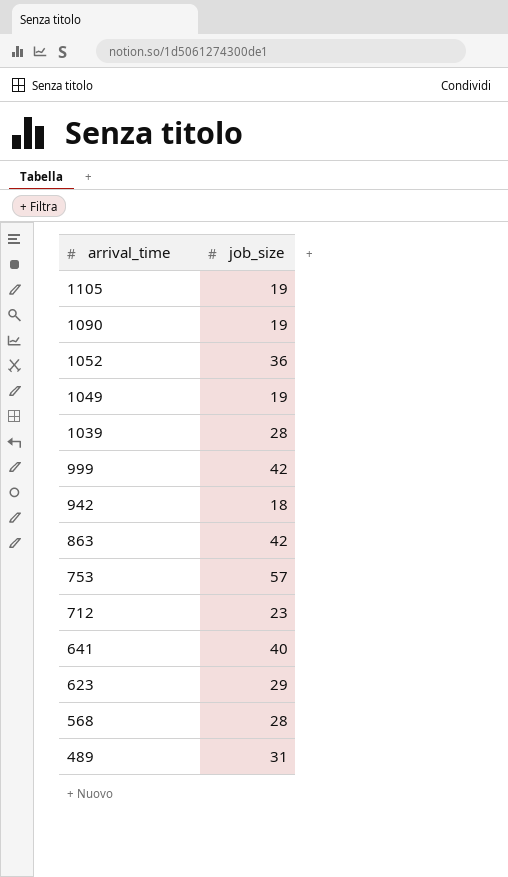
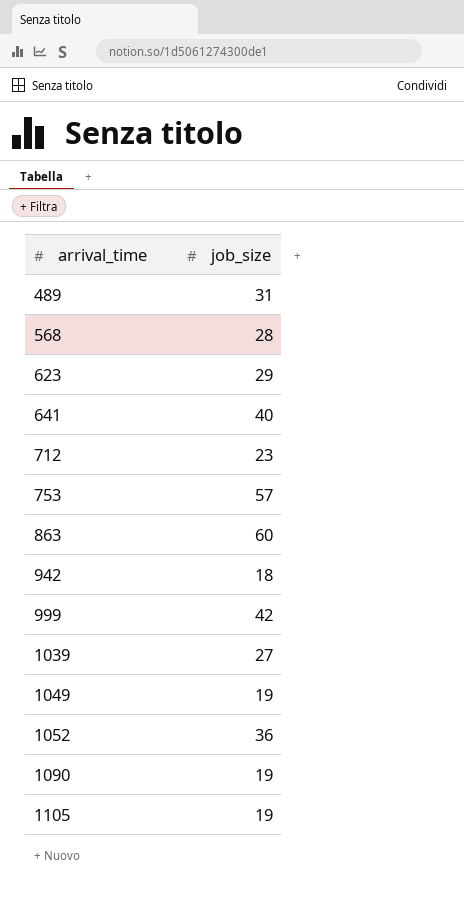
row order: arrival_time descending -> arrival_time ascending
863 | job_size: 42 -> 60
1039 | job_size: 28 -> 27

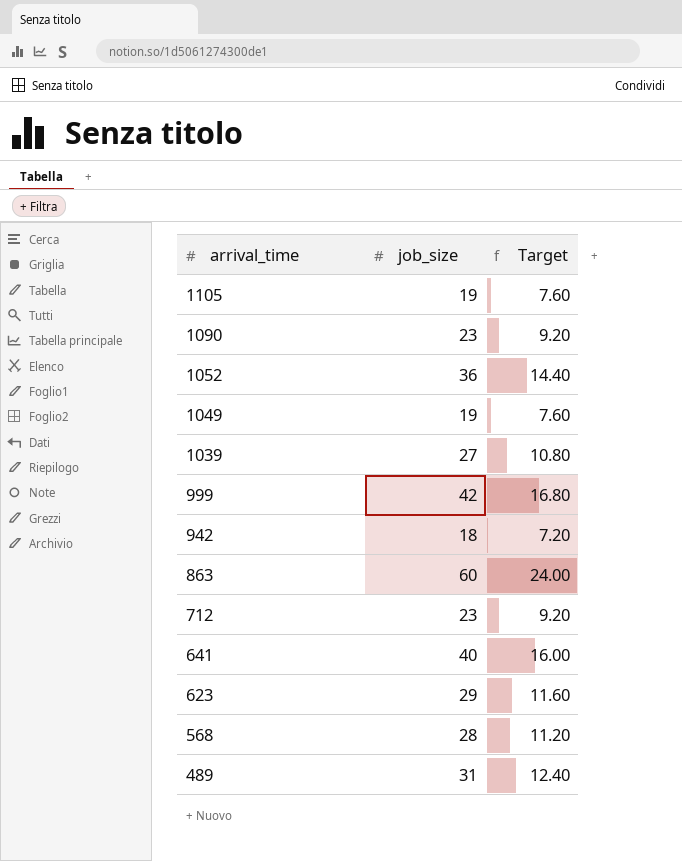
row order: arrival_time ascending -> arrival_time descending
column Target | formula: none -> [job_size] * 0.4
row 753: 57 -> none
1090 | job_size: 19 -> 23

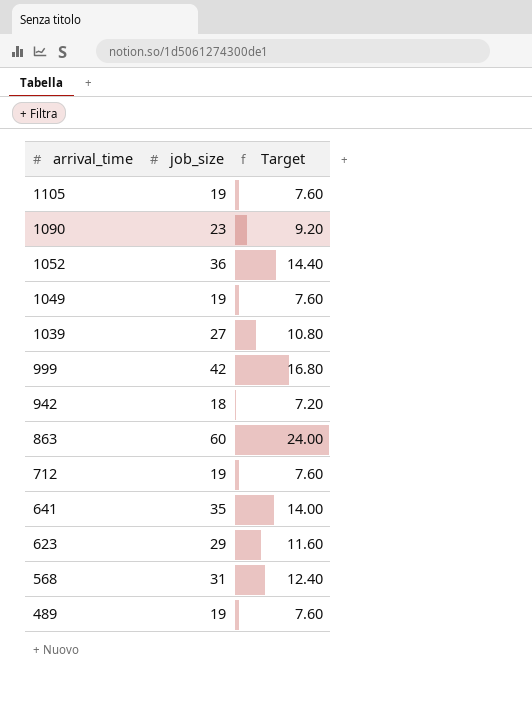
712 | job_size: 23 -> 19
712 | Target: 9.20 -> 7.60
641 | job_size: 40 -> 35
641 | Target: 16.00 -> 14.00
568 | job_size: 28 -> 31
568 | Target: 11.20 -> 12.40
489 | job_size: 31 -> 19
489 | Target: 12.40 -> 7.60

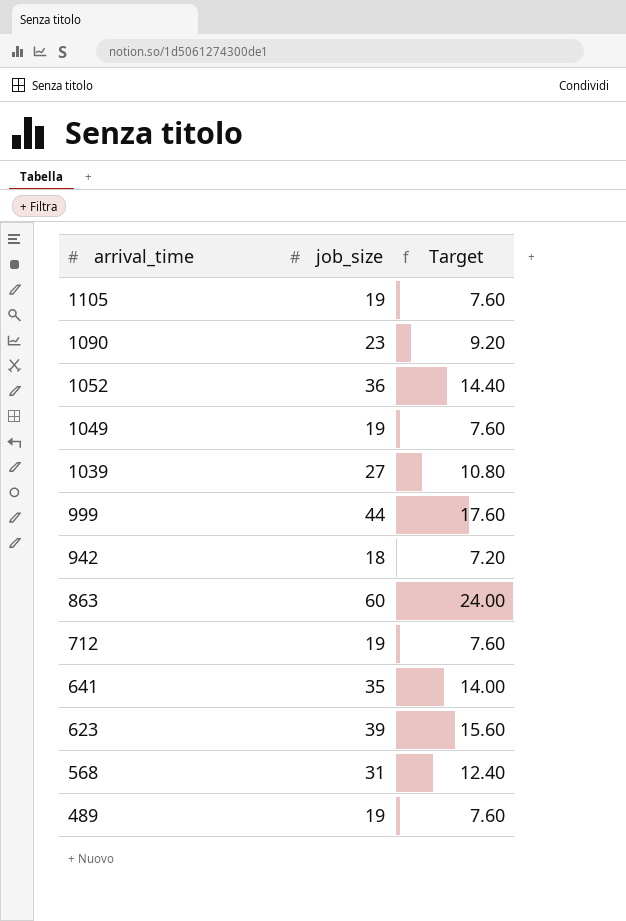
999 | job_size: 42 -> 44
999 | Target: 16.80 -> 17.60
623 | job_size: 29 -> 39
623 | Target: 11.60 -> 15.60

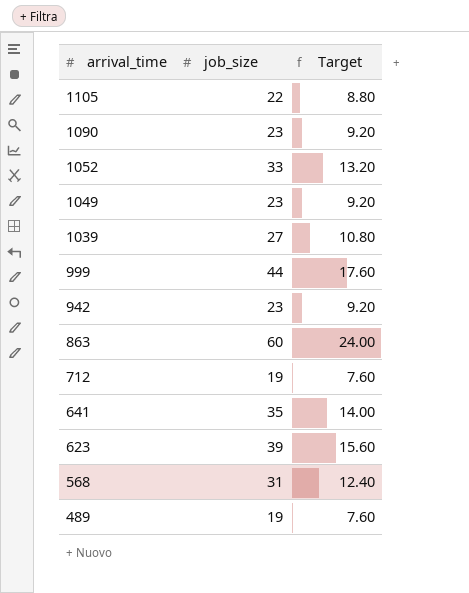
1105 | job_size: 19 -> 22
1105 | Target: 7.60 -> 8.80
1052 | job_size: 36 -> 33
1052 | Target: 14.40 -> 13.20
1049 | job_size: 19 -> 23
1049 | Target: 7.60 -> 9.20
942 | job_size: 18 -> 23
942 | Target: 7.20 -> 9.20

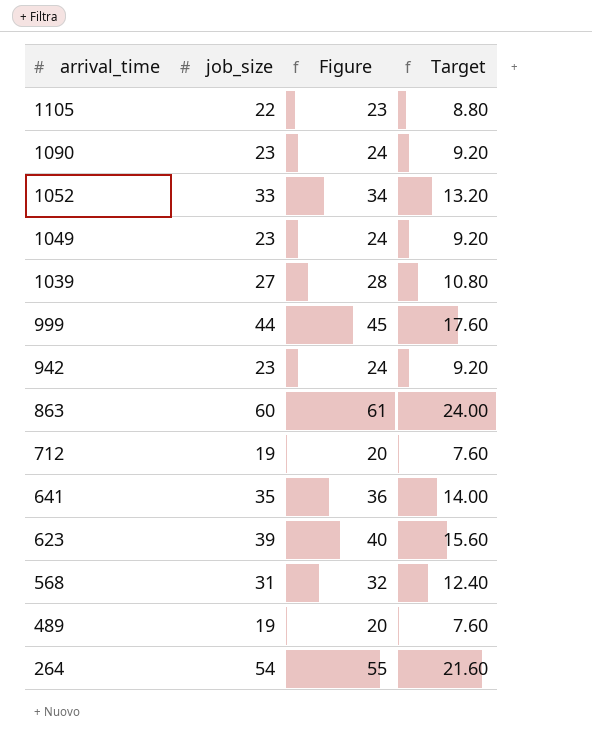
column Figure | formula: none -> [job_size] + 1
row 264: none -> 54 | 55 | 21.60

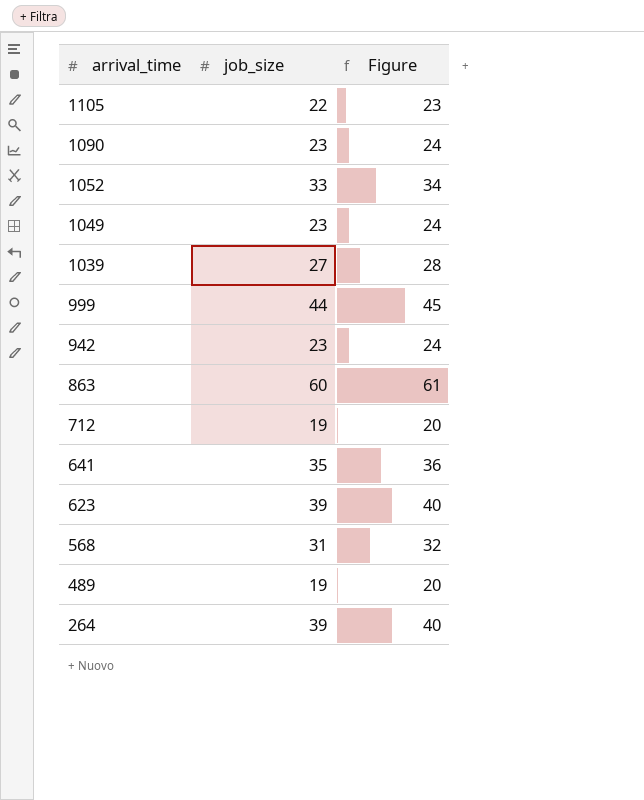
column Target | formula: [job_size] * 0.4 -> none
264 | job_size: 54 -> 39
264 | Figure: 55 -> 40

